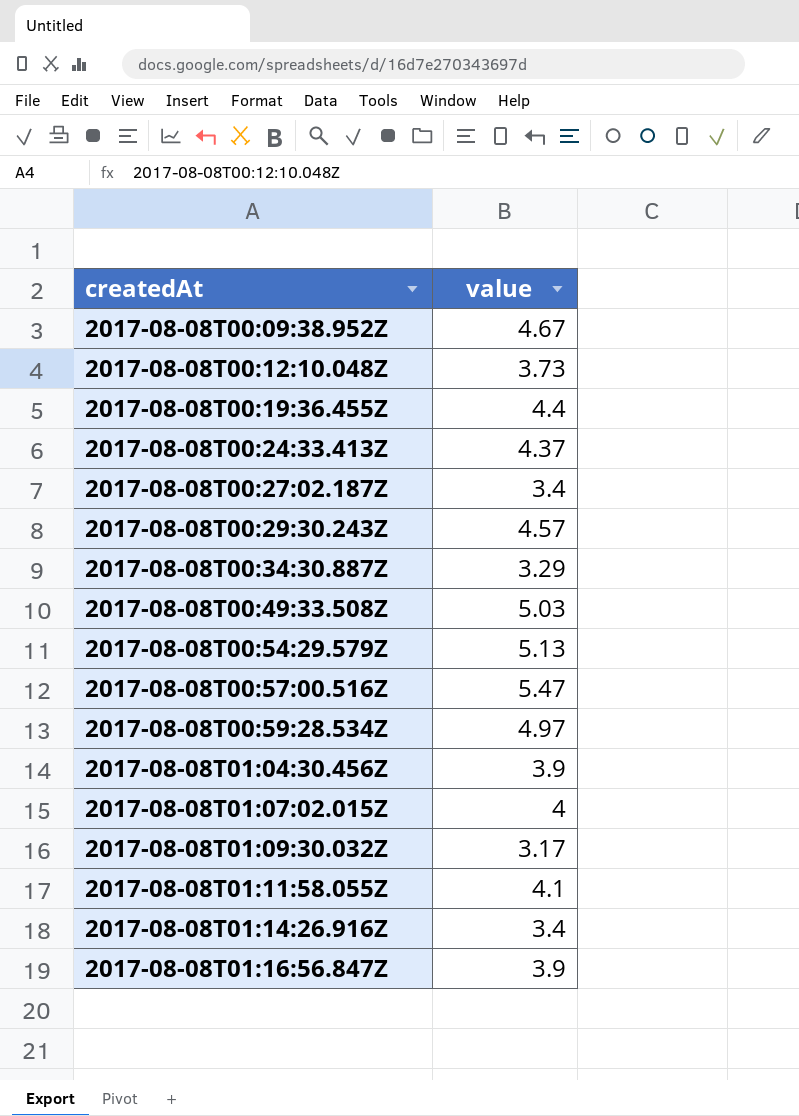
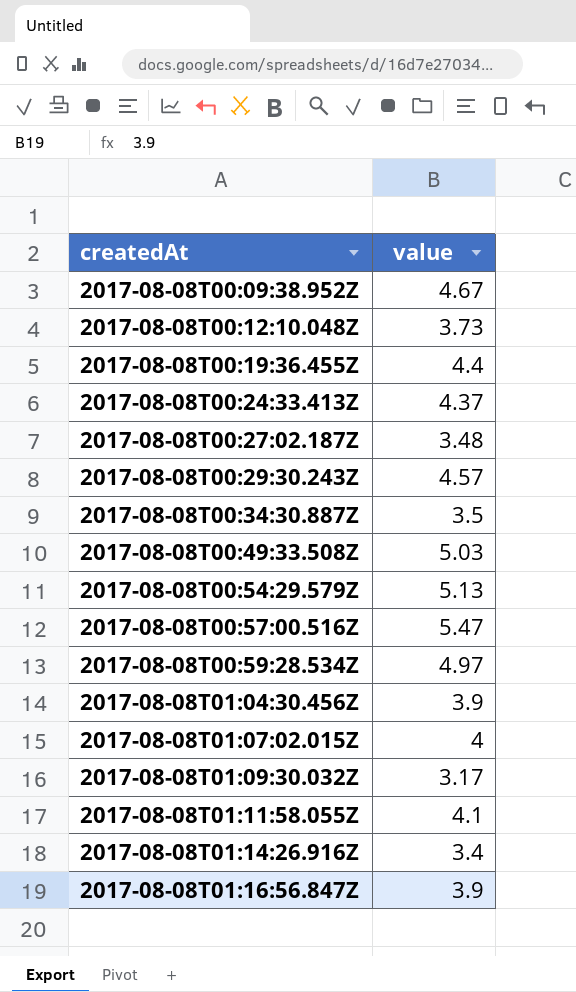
2017-08-08T00:27:02.187Z | value: 3.4 -> 3.48
2017-08-08T00:34:30.887Z | value: 3.29 -> 3.5

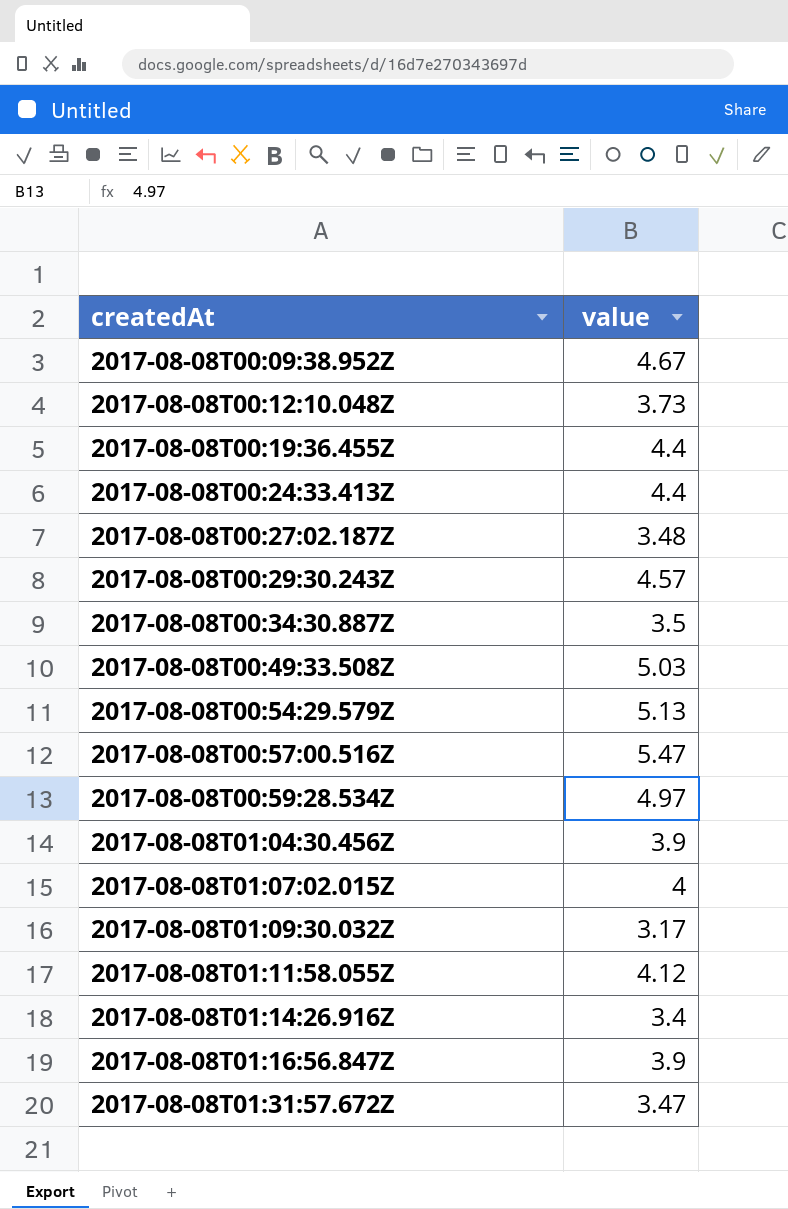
2017-08-08T00:24:33.413Z | value: 4.37 -> 4.4
2017-08-08T01:11:58.055Z | value: 4.1 -> 4.12
row 2017-08-08T01:31:57.672Z: none -> 3.47

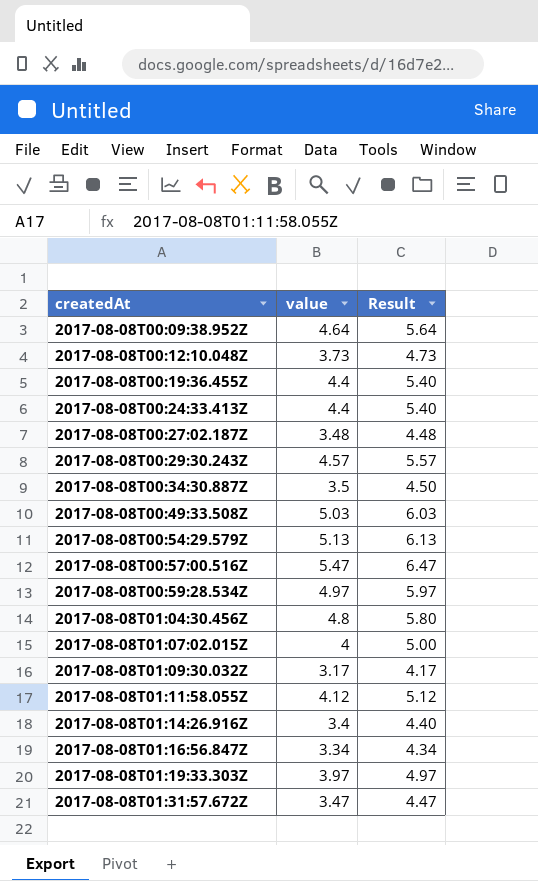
column Result | formula: none -> [value] + 1
2017-08-08T00:09:38.952Z | value: 4.67 -> 4.64
2017-08-08T01:04:30.456Z | value: 3.9 -> 4.8
2017-08-08T01:16:56.847Z | value: 3.9 -> 3.34
row 2017-08-08T01:19:33.303Z: none -> 3.97 | 4.97

